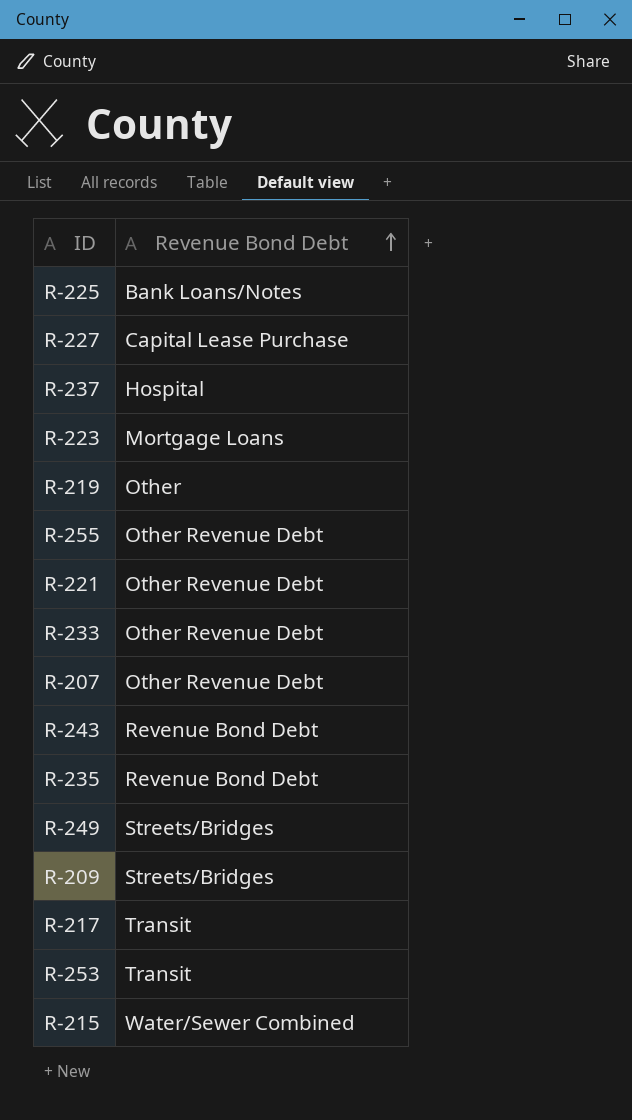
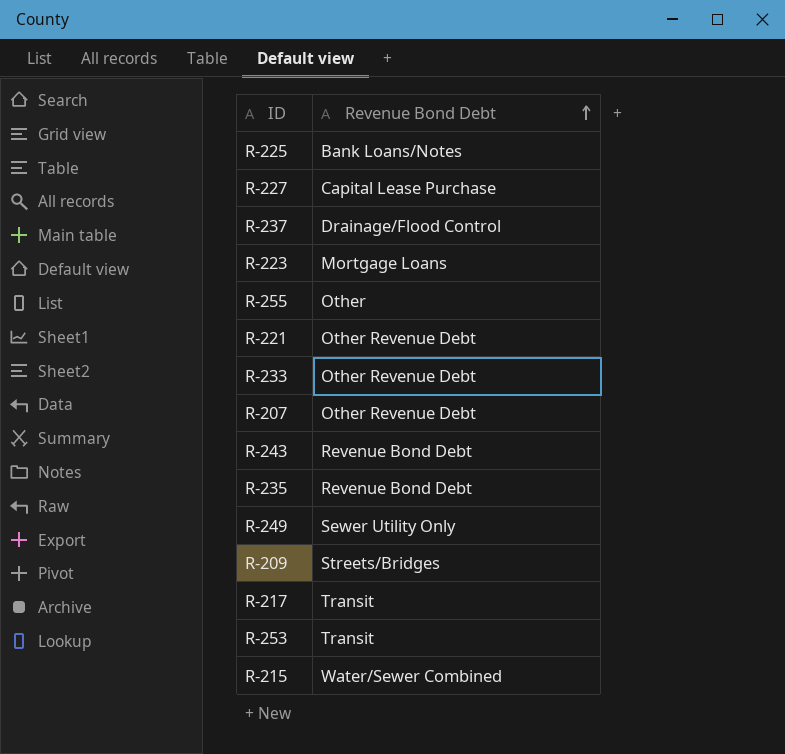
row R-219: Other -> none
R-237 | Revenue Bond Debt: Hospital -> Drainage/Flood Control
R-255 | Revenue Bond Debt: Other Revenue Debt -> Other
R-249 | Revenue Bond Debt: Streets/Bridges -> Sewer Utility Only

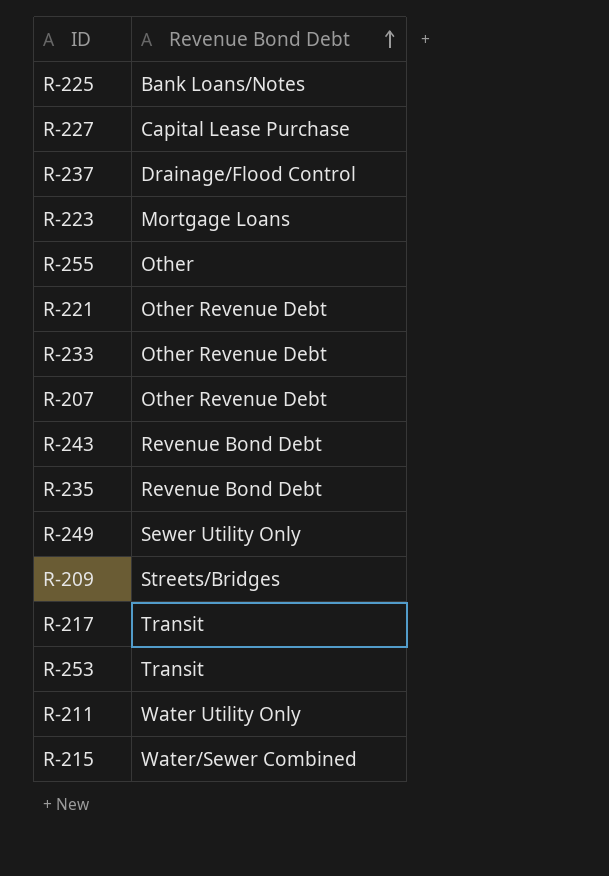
row R-211: none -> Water Utility Only

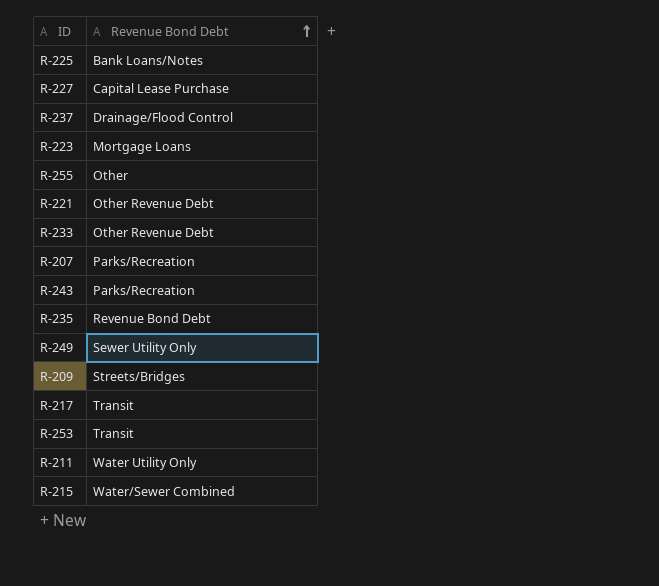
R-207 | Revenue Bond Debt: Other Revenue Debt -> Parks/Recreation
R-243 | Revenue Bond Debt: Revenue Bond Debt -> Parks/Recreation

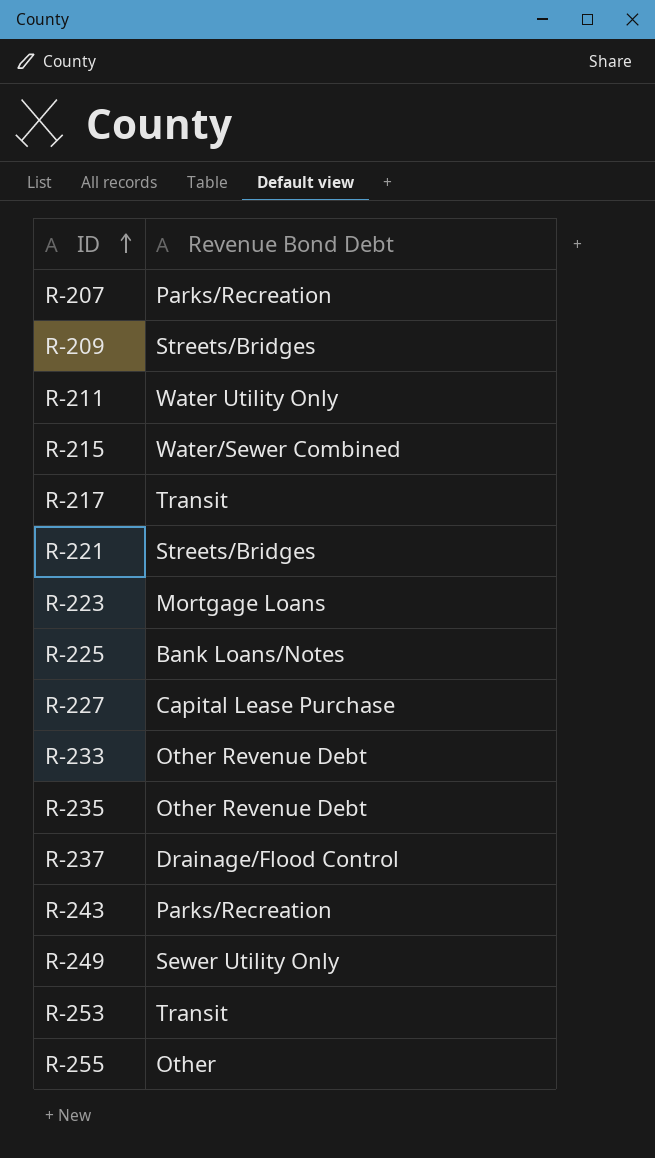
row order: Revenue Bond Debt ascending -> ID ascending
R-221 | Revenue Bond Debt: Other Revenue Debt -> Streets/Bridges
R-235 | Revenue Bond Debt: Revenue Bond Debt -> Other Revenue Debt

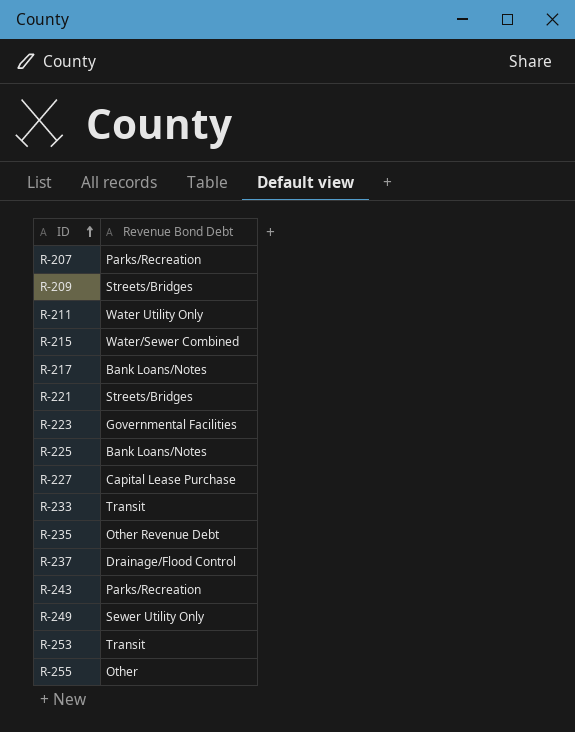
R-217 | Revenue Bond Debt: Transit -> Bank Loans/Notes
R-223 | Revenue Bond Debt: Mortgage Loans -> Governmental Facilities
R-233 | Revenue Bond Debt: Other Revenue Debt -> Transit

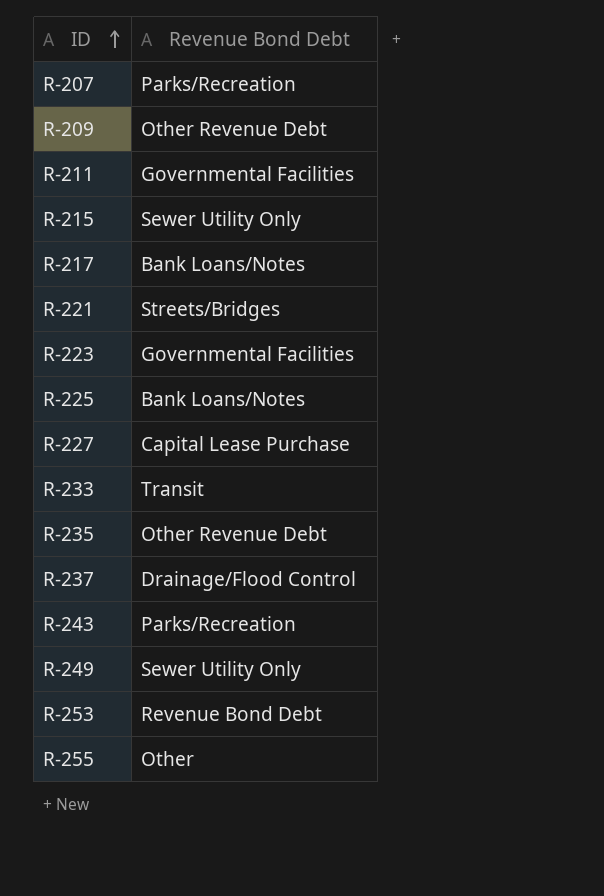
R-209 | Revenue Bond Debt: Streets/Bridges -> Other Revenue Debt
R-211 | Revenue Bond Debt: Water Utility Only -> Governmental Facilities
R-215 | Revenue Bond Debt: Water/Sewer Combined -> Sewer Utility Only
R-253 | Revenue Bond Debt: Transit -> Revenue Bond Debt

